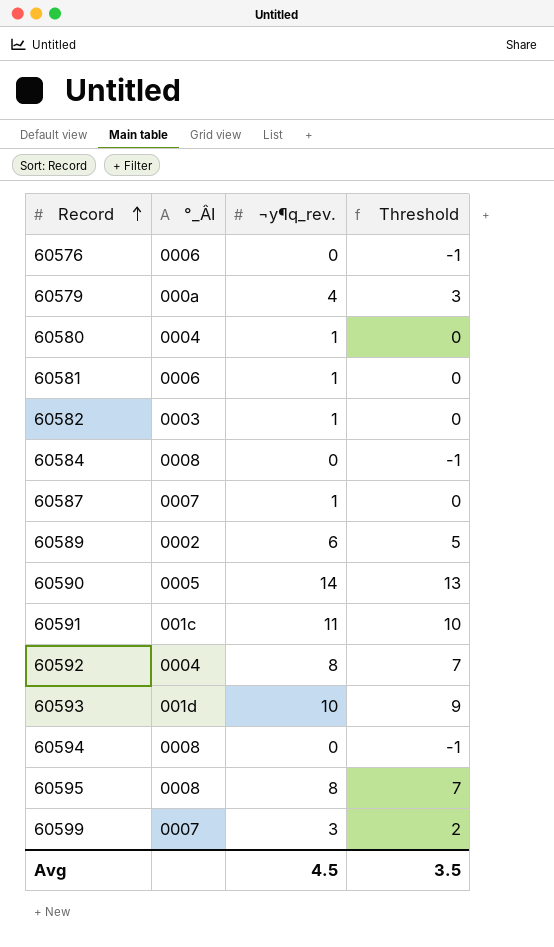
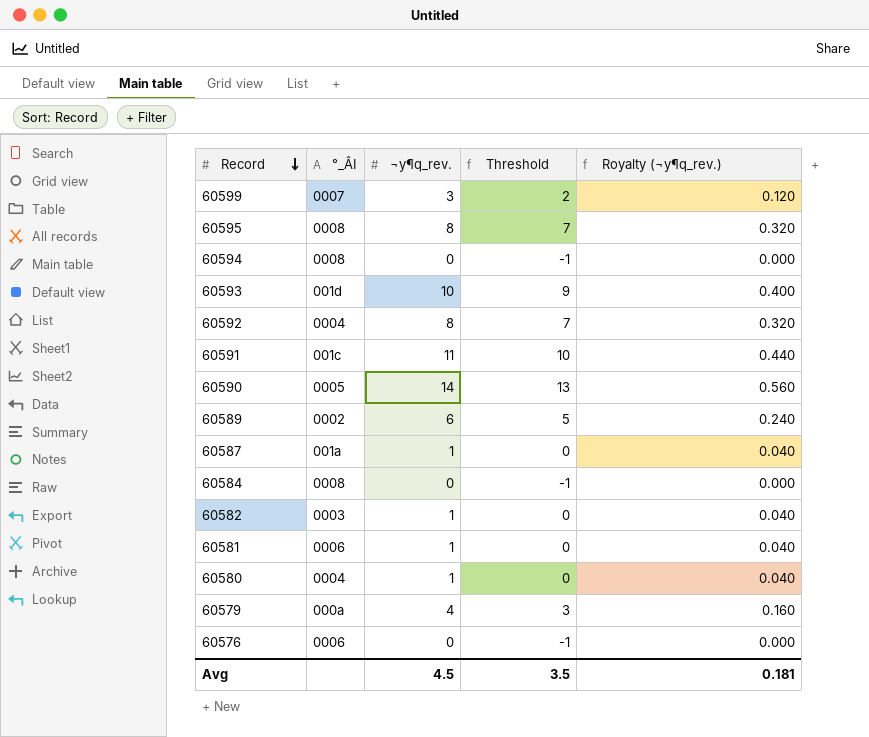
row order: Record ascending -> Record descending
column Royalty (¬y¶q_rev.) | formula: none -> [¬y¶q_rev.] * 0.04
60587 | °_ÂI: 0007 -> 001a

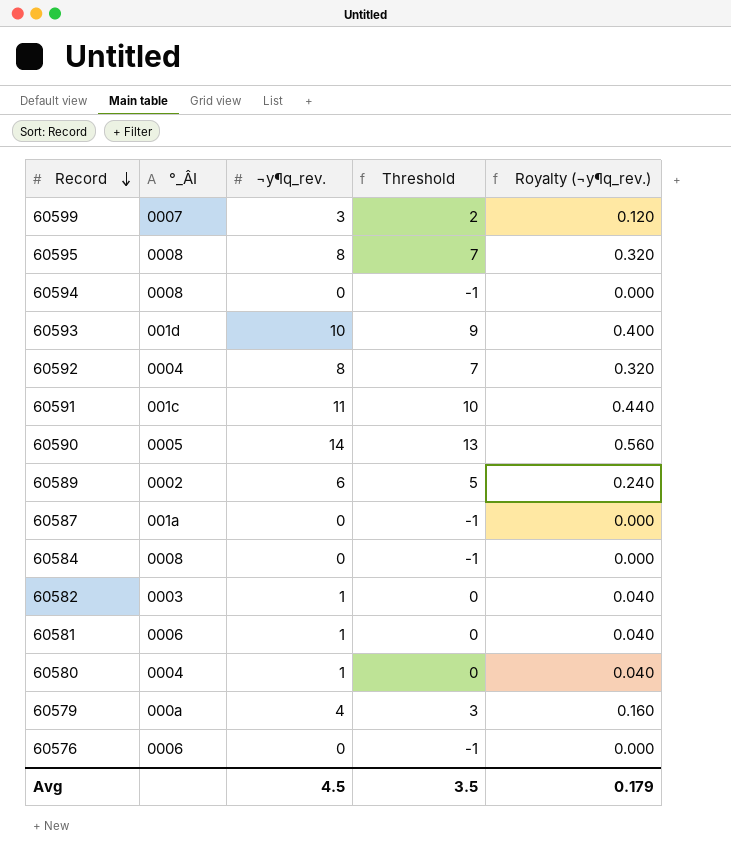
60587 | ¬y¶q_rev.: 1 -> 0
60587 | Threshold: 0 -> -1
60587 | Royalty (¬y¶q_rev.): 0.040 -> 0.000
Avg | Royalty (¬y¶q_rev.): 0.181 -> 0.179

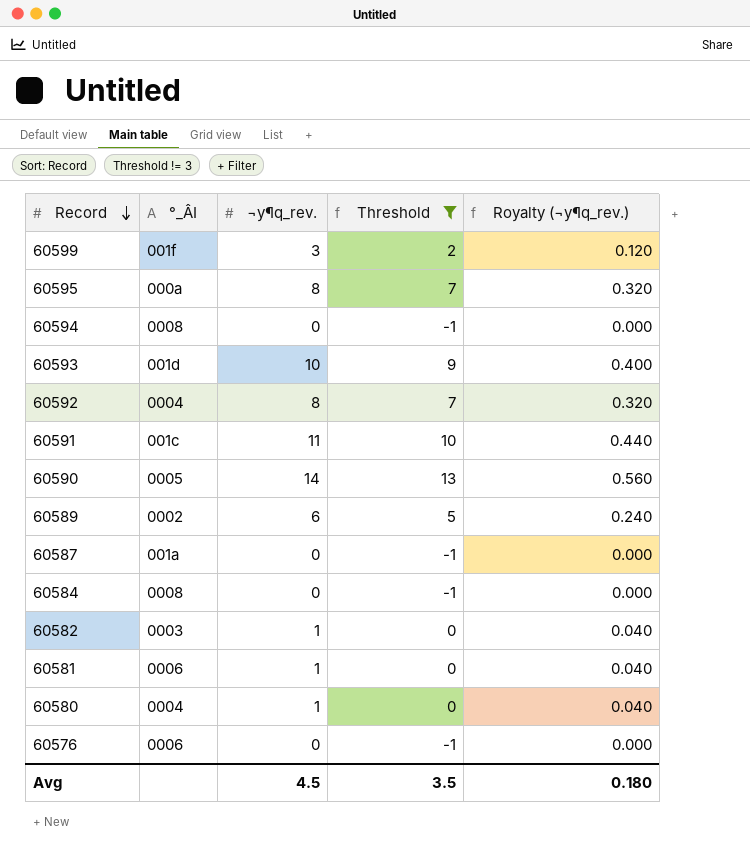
filter: none -> Threshold != 3
60599 | °_ÂI: 0007 -> 001f
60595 | °_ÂI: 0008 -> 000a
Avg | Royalty (¬y¶q_rev.): 0.179 -> 0.180

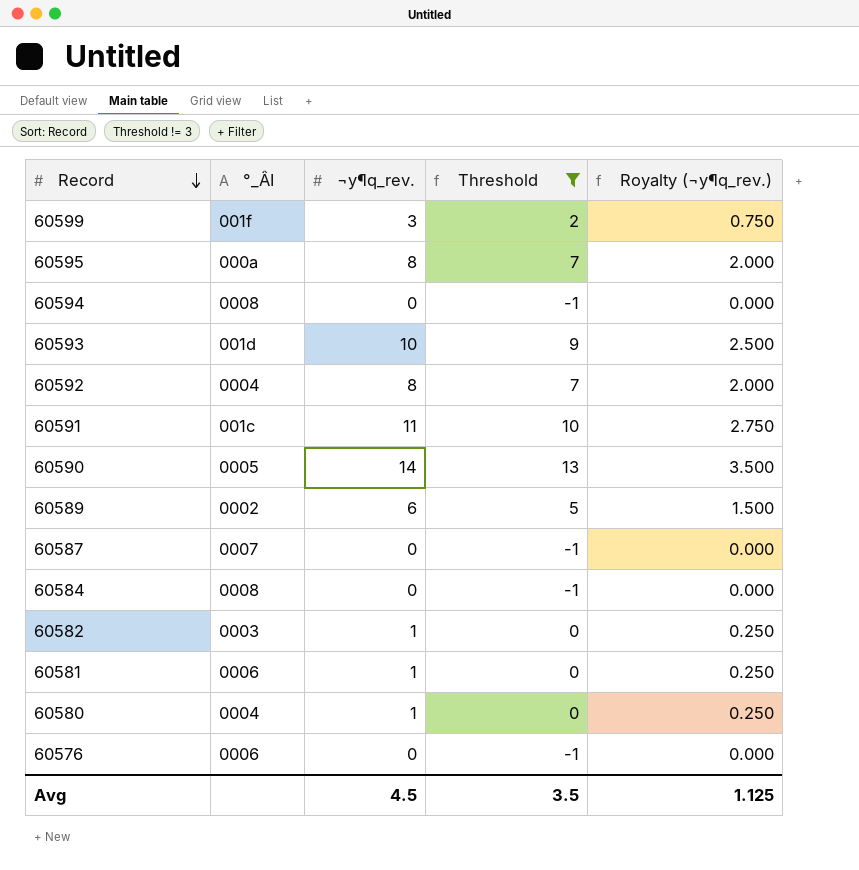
column Royalty (¬y¶q_rev.) | formula: [¬y¶q_rev.] * 0.04 -> [¬y¶q_rev.] * 0.25
60587 | °_ÂI: 001a -> 0007
Avg | Royalty (¬y¶q_rev.): 0.180 -> 1.125

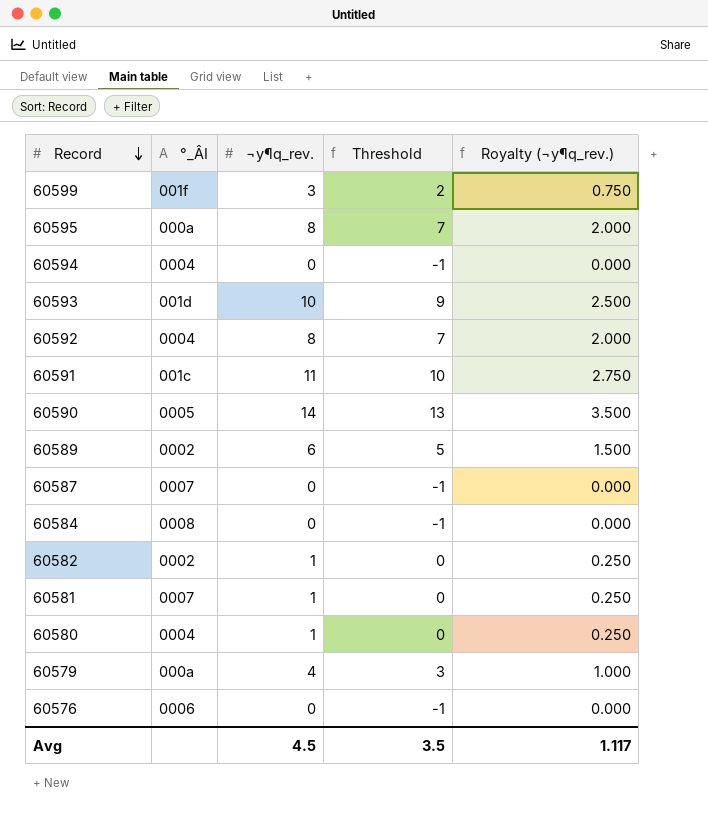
filter: Threshold != 3 -> none
60594 | °_ÂI: 0008 -> 0004
60582 | °_ÂI: 0003 -> 0002
60581 | °_ÂI: 0006 -> 0007
Avg | Royalty (¬y¶q_rev.): 1.125 -> 1.117

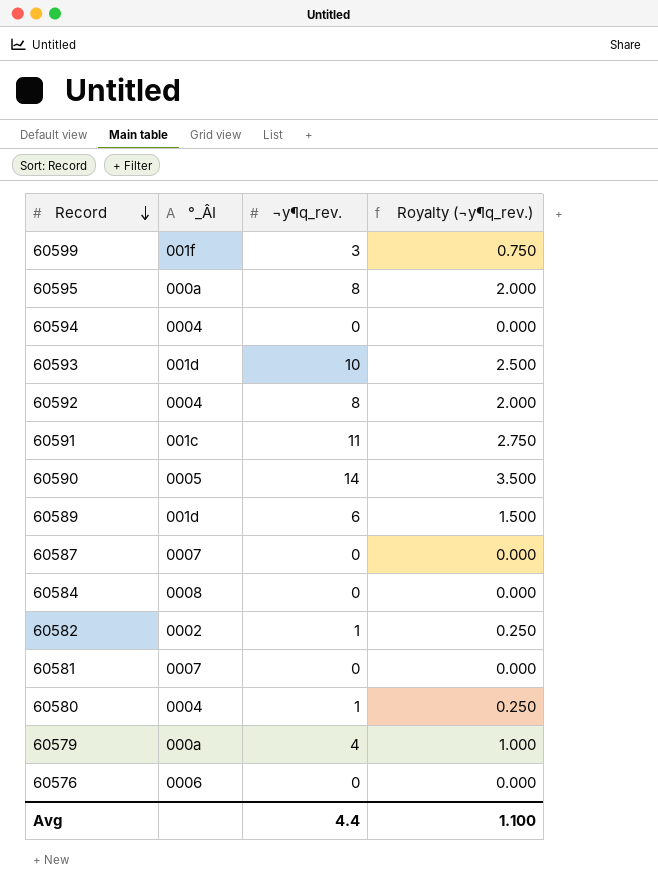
column Threshold | formula: [¬y¶q_rev.] - 1 -> none
60589 | °_ÂI: 0002 -> 001d
60581 | ¬y¶q_rev.: 1 -> 0
60581 | Royalty (¬y¶q_rev.): 0.250 -> 0.000
Avg | ¬y¶q_rev.: 4.5 -> 4.4
Avg | Royalty (¬y¶q_rev.): 1.117 -> 1.100

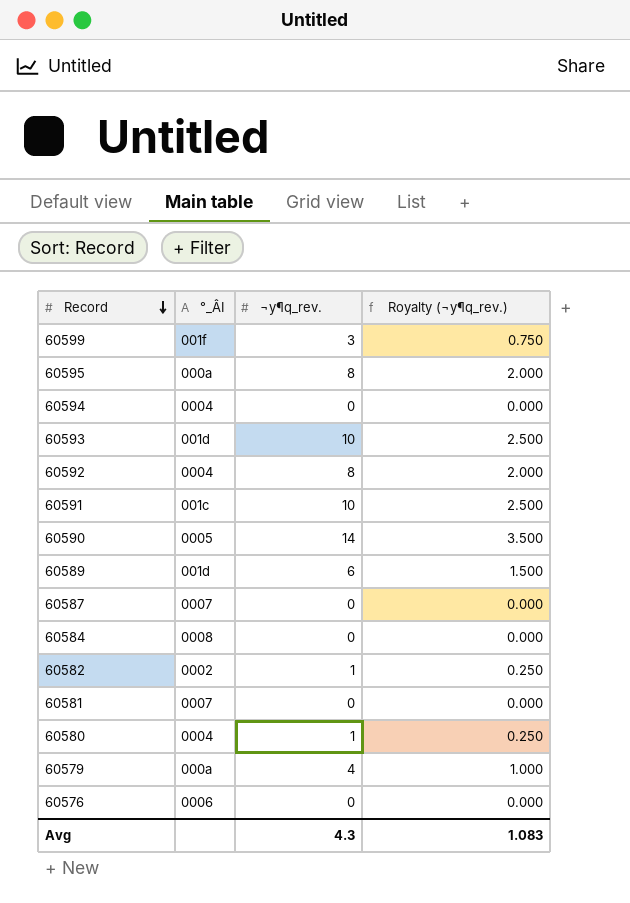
60591 | ¬y¶q_rev.: 11 -> 10
60591 | Royalty (¬y¶q_rev.): 2.750 -> 2.500
Avg | ¬y¶q_rev.: 4.4 -> 4.3
Avg | Royalty (¬y¶q_rev.): 1.100 -> 1.083

